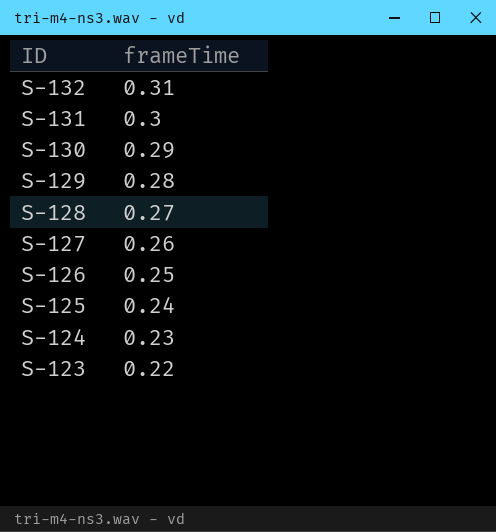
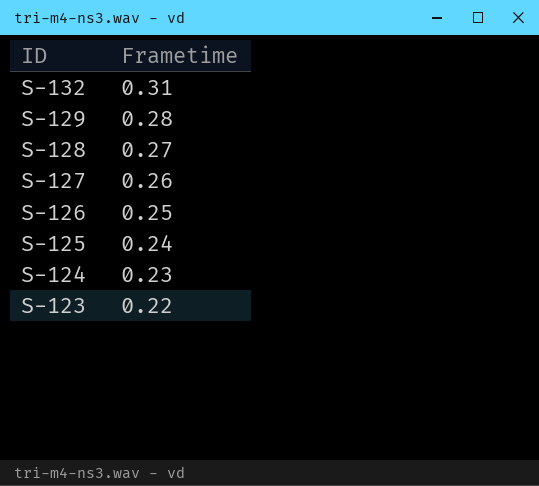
column name: frameTime -> Frametime
row S-131: 0.3 -> none
row S-130: 0.29 -> none

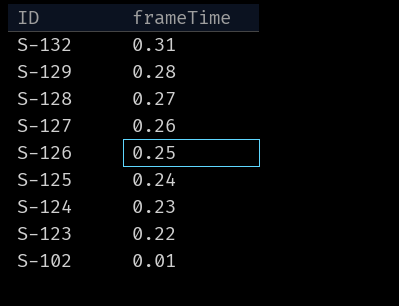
column name: Frametime -> frameTime
row S-102: none -> 0.01

